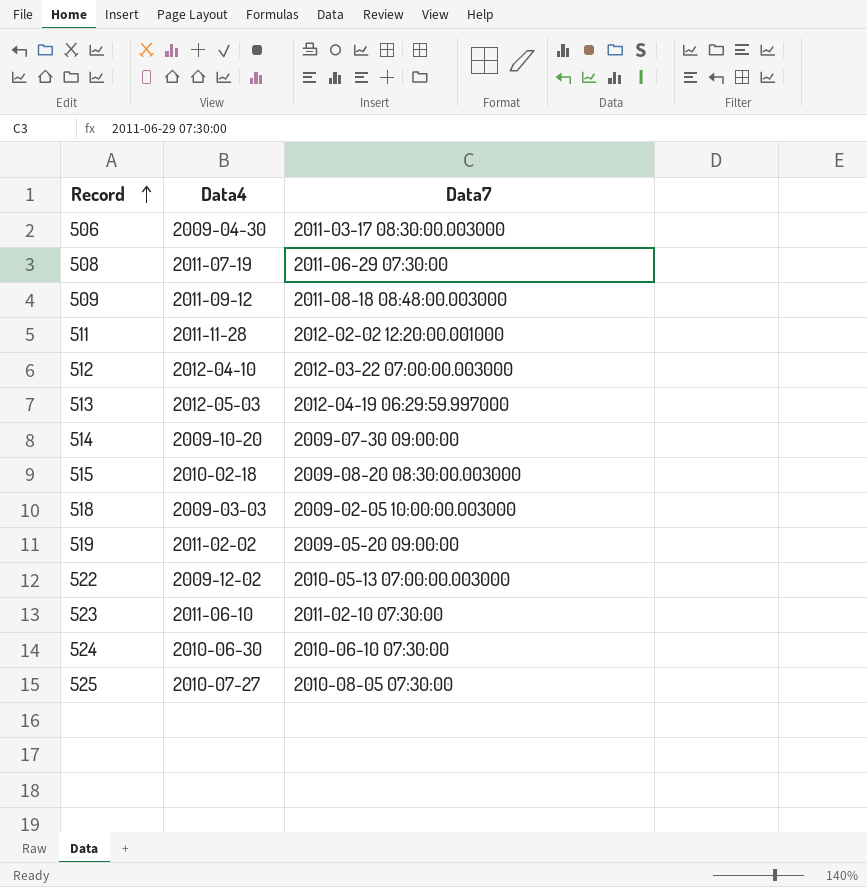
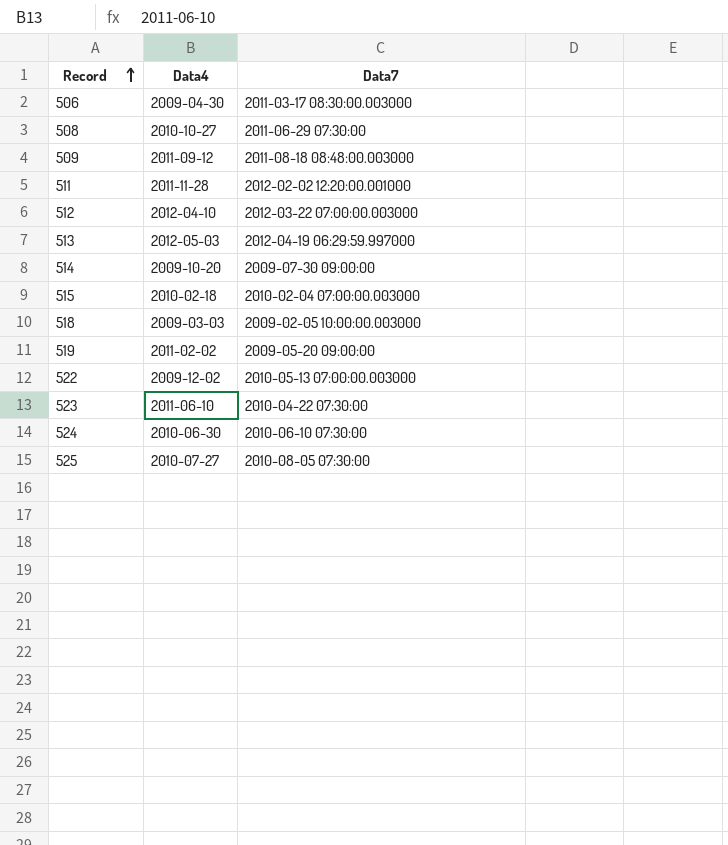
508 | Data4: 2011-07-19 -> 2010-10-27
515 | Data7: 2009-08-20 08:30:00.003000 -> 2010-02-04 07:00:00.003000
523 | Data7: 2011-02-10 07:30:00 -> 2010-04-22 07:30:00

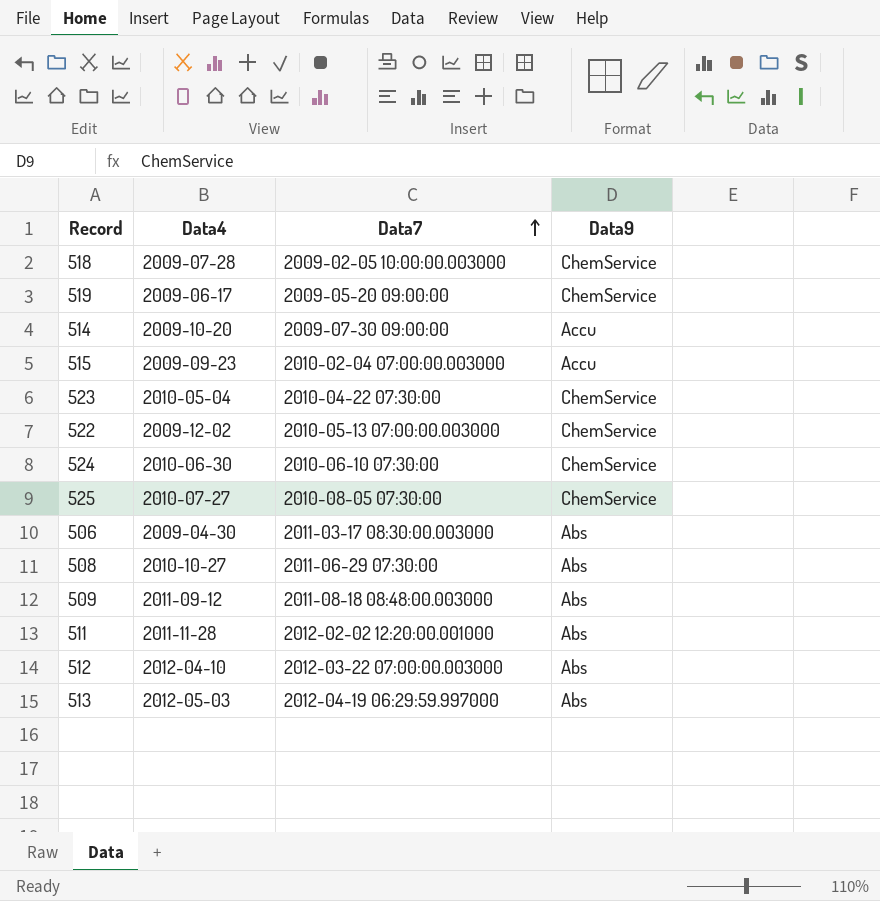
row order: Record ascending -> Data7 ascending
column Data9 | position: none -> 4
518 | Data4: 2009-03-03 -> 2009-07-28
519 | Data4: 2011-02-02 -> 2009-06-17
515 | Data4: 2010-02-18 -> 2009-09-23
523 | Data4: 2011-06-10 -> 2010-05-04

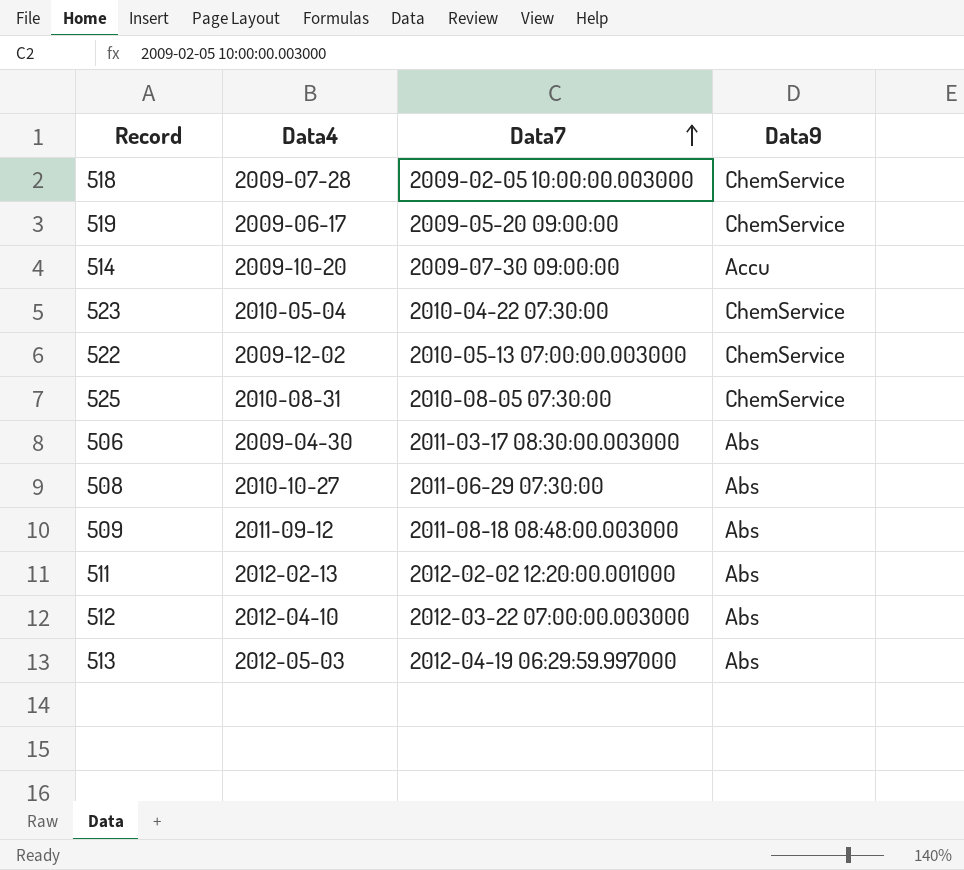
row 515: 2009-09-23 | 2010-02-04 07:00:00.003000 | Accu -> none
row 524: 2010-06-30 | 2010-06-10 07:30:00 | ChemService -> none
525 | Data4: 2010-07-27 -> 2010-08-31
511 | Data4: 2011-11-28 -> 2012-02-13

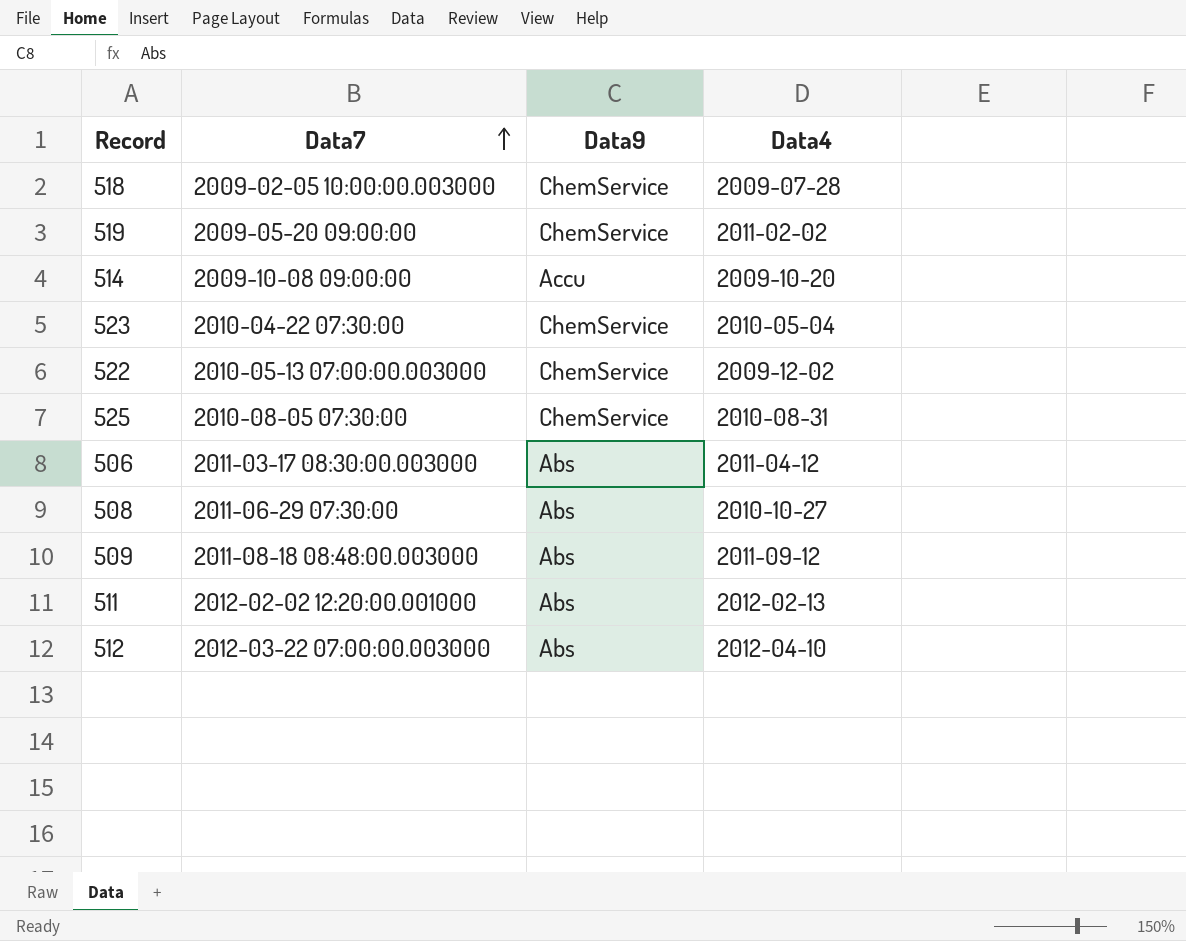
column Data4 | position: 2 -> 4
row 513: 2012-05-03 | 2012-04-19 06:29:59.997000 | Abs -> none
519 | Data4: 2009-06-17 -> 2011-02-02
514 | Data7: 2009-07-30 09:00:00 -> 2009-10-08 09:00:00
506 | Data4: 2009-04-30 -> 2011-04-12

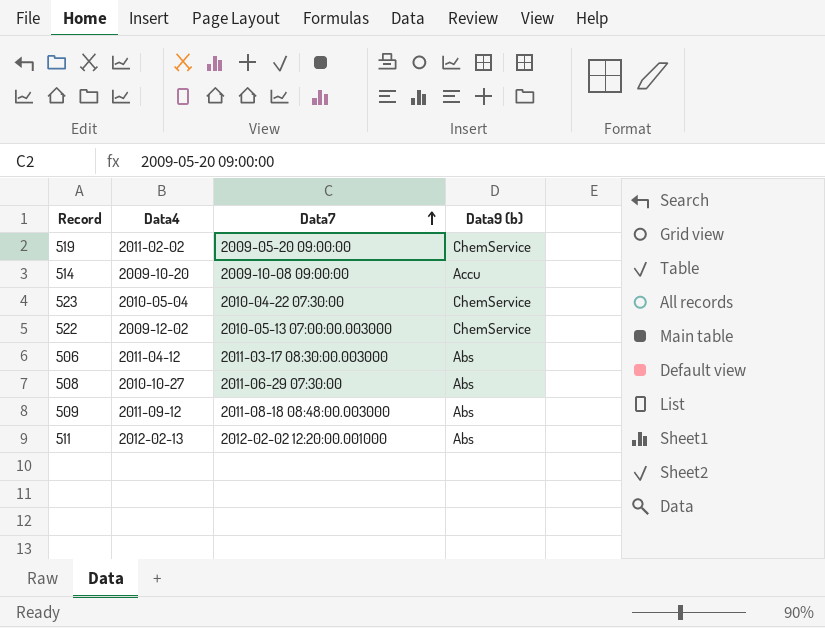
column Data4 | position: 4 -> 2
column name: Data9 -> Data9 (b)
row 518: 2009-02-05 10:00:00.003000 | ChemService | 2009-07-28 -> none
row 525: 2010-08-05 07:30:00 | ChemService | 2010-08-31 -> none
row 512: 2012-03-22 07:00:00.003000 | Abs | 2012-04-10 -> none

